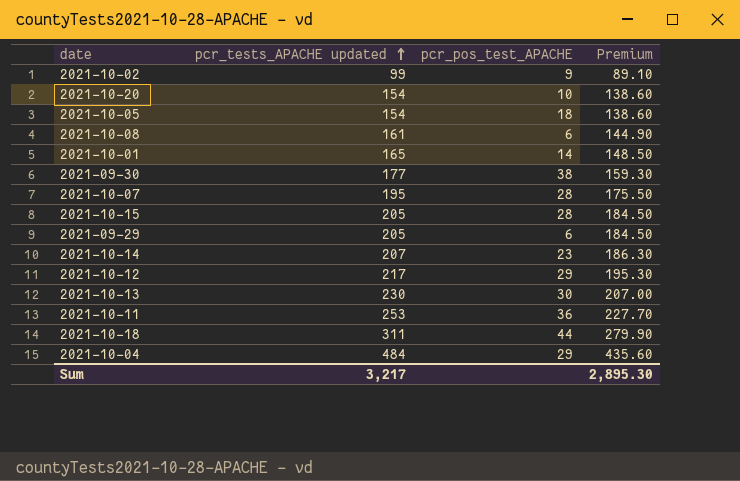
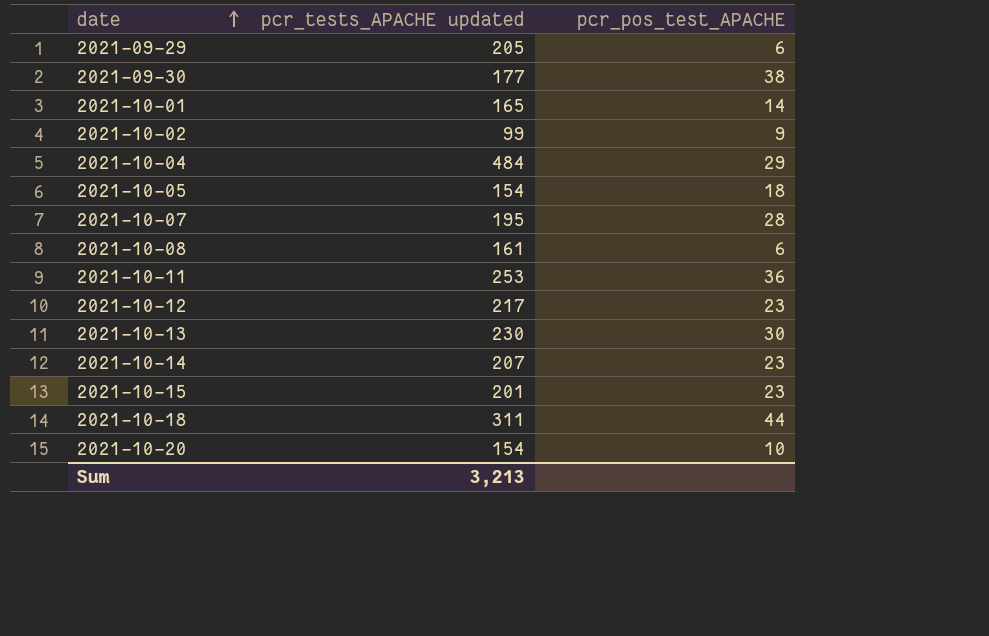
row order: pcr_tests_APACHE updated ascending -> date ascending
column Premium | formula: [pcr_tests_APACHE updated] * 0.9 -> none
2021-10-12 | pcr_pos_test_APACHE: 29 -> 23
2021-10-15 | pcr_tests_APACHE updated: 205 -> 201
2021-10-15 | pcr_pos_test_APACHE: 28 -> 23
Sum | pcr_tests_APACHE updated: 3,217 -> 3,213

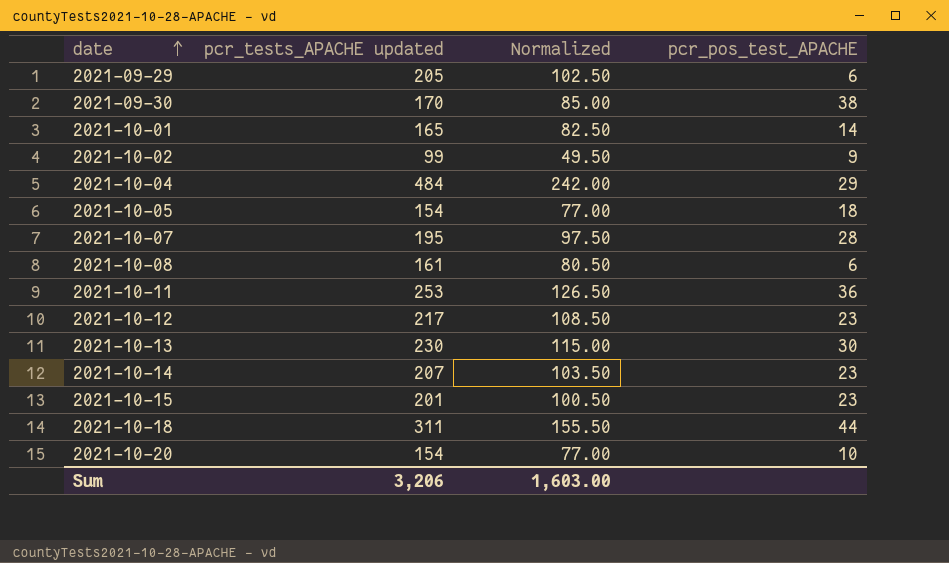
column Normalized | formula: none -> [pcr_tests_APACHE updated] * 0.5
2021-09-30 | pcr_tests_APACHE updated: 177 -> 170
Sum | pcr_tests_APACHE updated: 3,213 -> 3,206

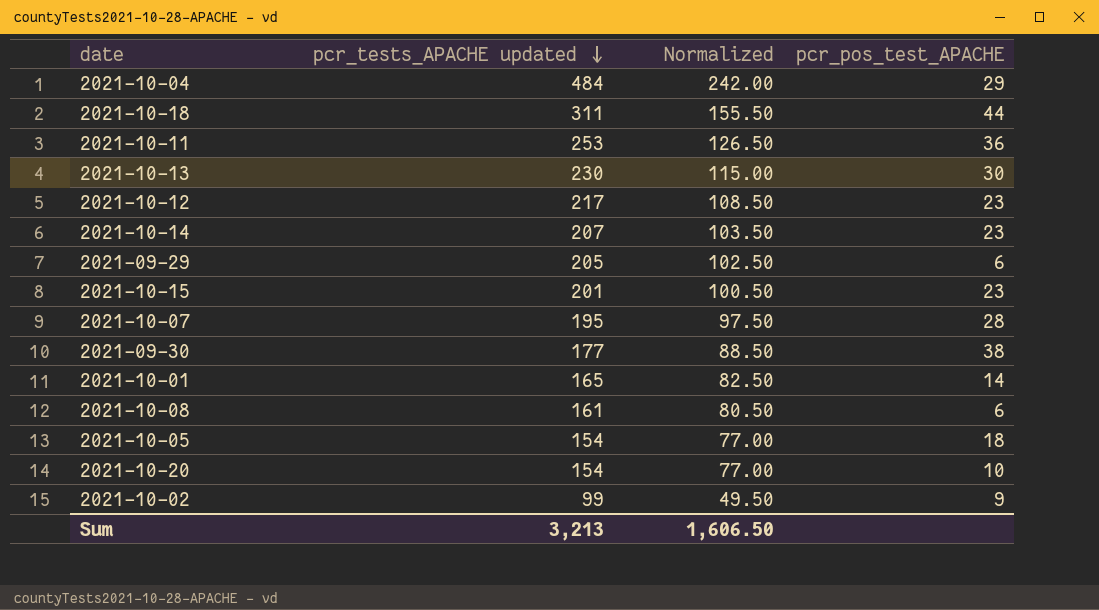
row order: date ascending -> pcr_tests_APACHE updated descending
2021-09-30 | pcr_tests_APACHE updated: 170 -> 177
2021-09-30 | Normalized: 85.00 -> 88.50
Sum | pcr_tests_APACHE updated: 3,206 -> 3,213
Sum | Normalized: 1,603.00 -> 1,606.50

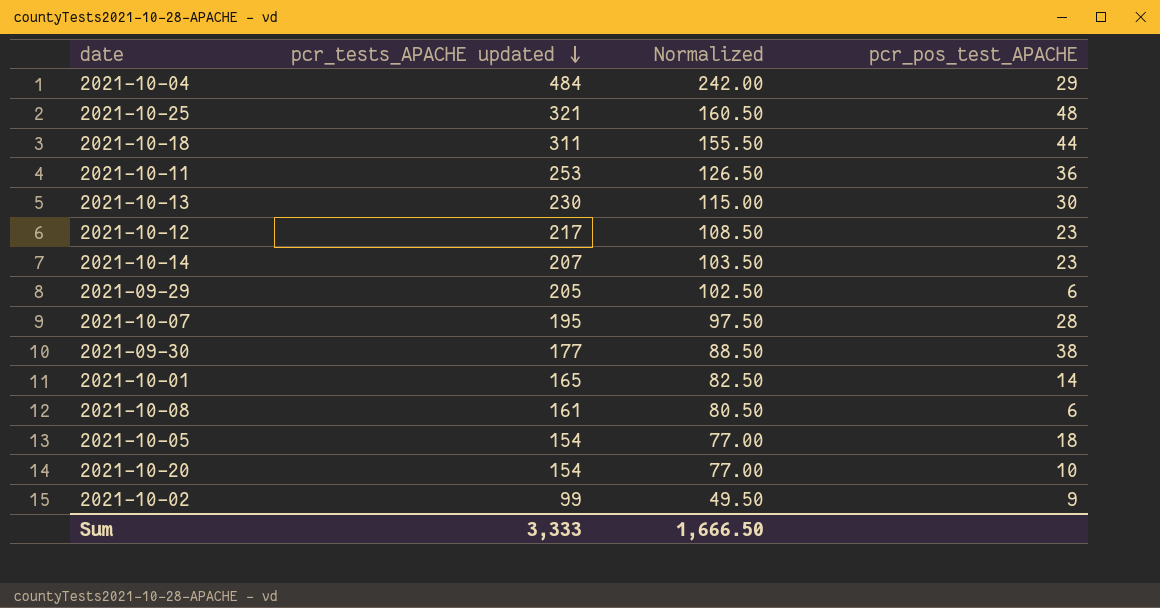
row 2021-10-15: 201 | 100.50 | 23 -> none
row 2021-10-25: none -> 321 | 160.50 | 48
Sum | pcr_tests_APACHE updated: 3,213 -> 3,333
Sum | Normalized: 1,606.50 -> 1,666.50

